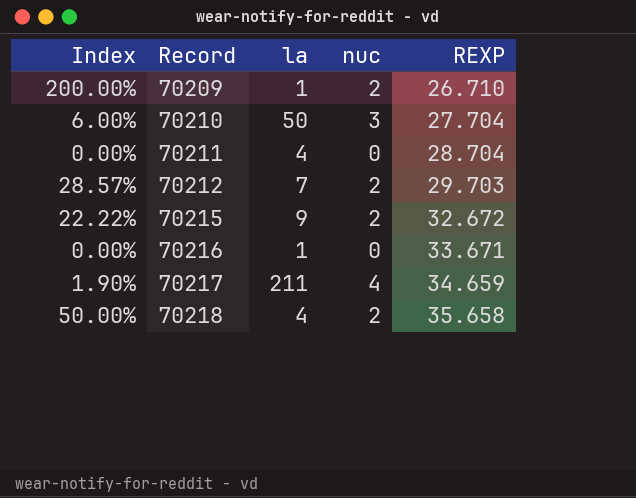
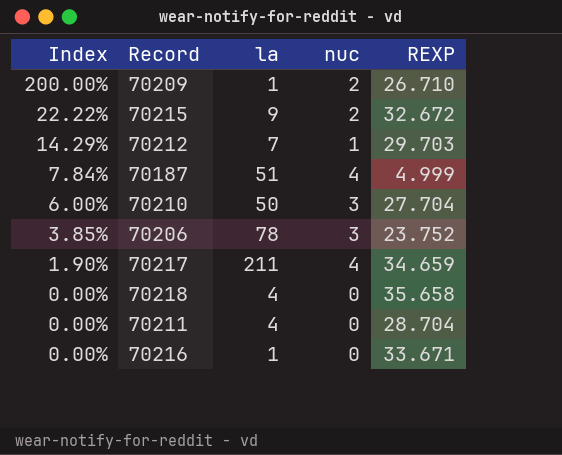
row order: Record ascending -> Index descending
70212 | Index: 28.57% -> 14.29%
70212 | nuc: 2 -> 1
row 70187: none -> 7.84% | 51 | 4 | 4.999
row 70206: none -> 3.85% | 78 | 3 | 23.752
70218 | Index: 50.00% -> 0.00%
70218 | nuc: 2 -> 0

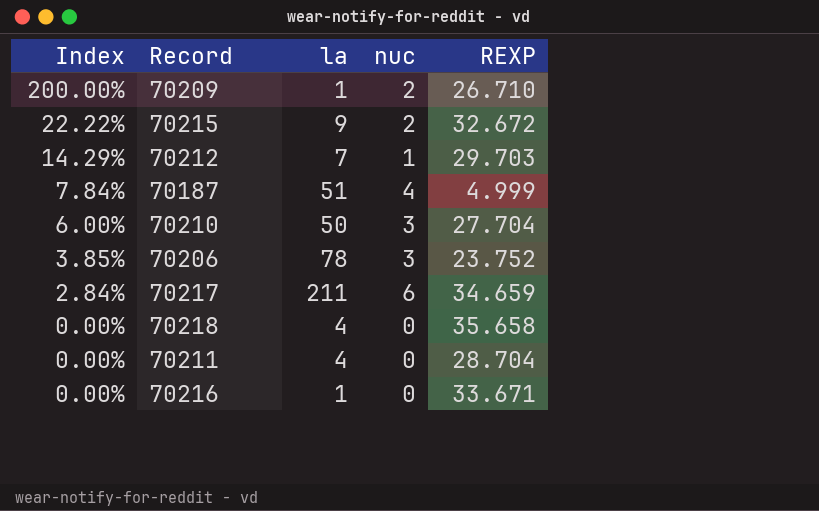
70217 | Index: 1.90% -> 2.84%
70217 | nuc: 4 -> 6

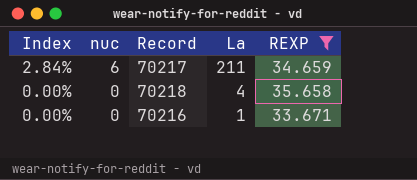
filter: none -> REXP >= 33.671
column nuc | position: 4 -> 2
column name: la -> La

